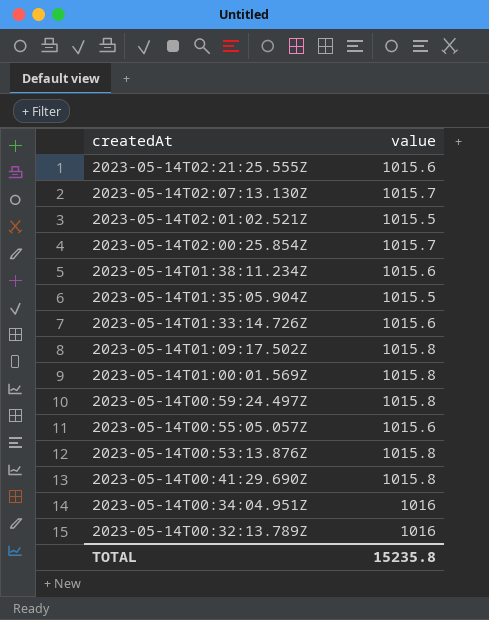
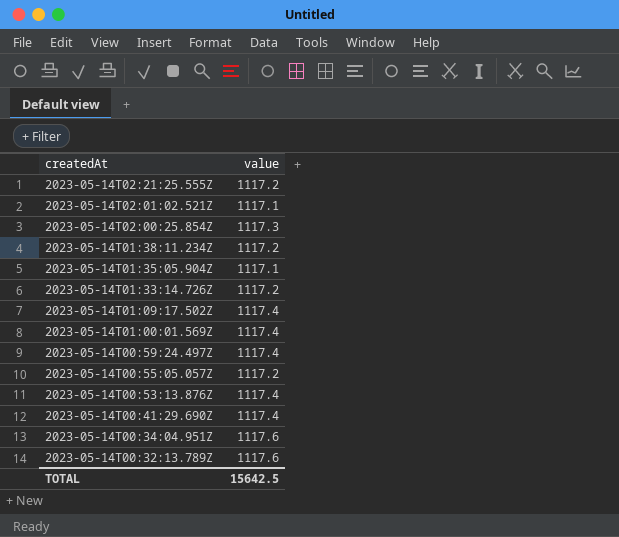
row 2023-05-14T02:07:13.130Z: 1015.7 -> none
2023-05-14T02:21:25.555Z | value: 1015.6 -> 1117.2
2023-05-14T02:01:02.521Z | value: 1015.5 -> 1117.1
2023-05-14T02:00:25.854Z | value: 1015.7 -> 1117.3
2023-05-14T01:38:11.234Z | value: 1015.6 -> 1117.2
2023-05-14T01:35:05.904Z | value: 1015.5 -> 1117.1
2023-05-14T01:33:14.726Z | value: 1015.6 -> 1117.2
2023-05-14T01:09:17.502Z | value: 1015.8 -> 1117.4
2023-05-14T01:00:01.569Z | value: 1015.8 -> 1117.4
2023-05-14T00:59:24.497Z | value: 1015.8 -> 1117.4
2023-05-14T00:55:05.057Z | value: 1015.6 -> 1117.2
2023-05-14T00:53:13.876Z | value: 1015.8 -> 1117.4
2023-05-14T00:41:29.690Z | value: 1015.8 -> 1117.4
2023-05-14T00:34:04.951Z | value: 1016 -> 1117.6
2023-05-14T00:32:13.789Z | value: 1016 -> 1117.6
TOTAL | value: 15235.8 -> 15642.5

